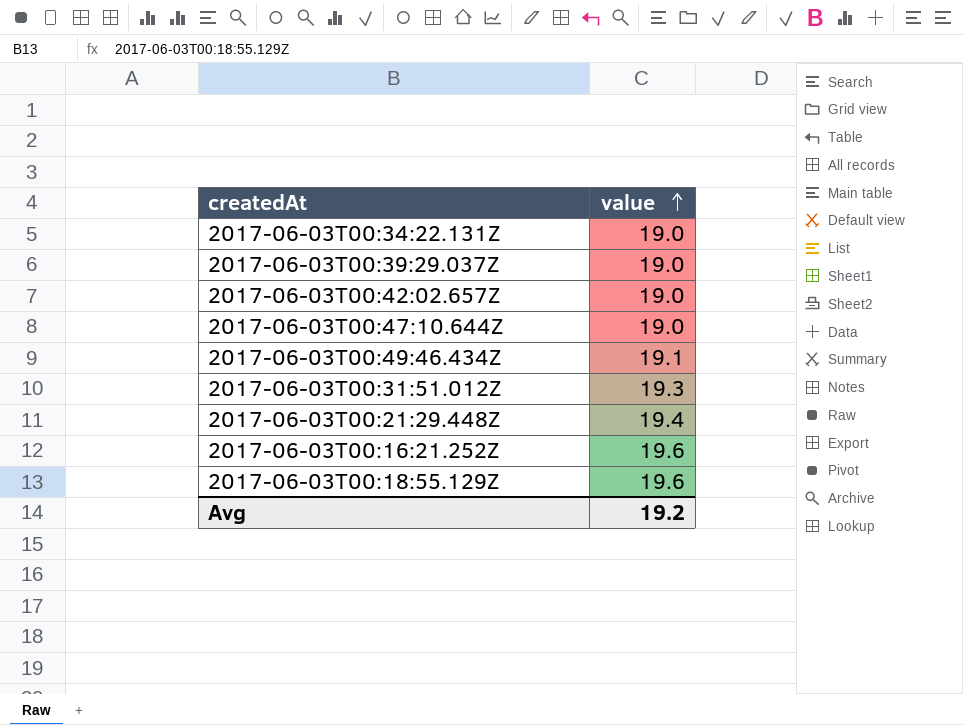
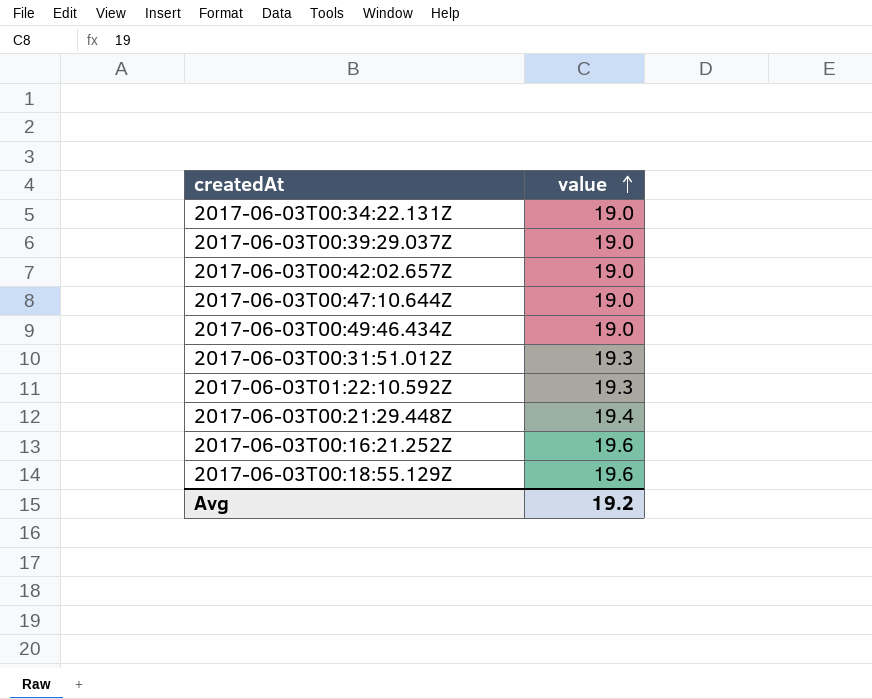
2017-06-03T00:49:46.434Z | value: 19.1 -> 19.0
row 2017-06-03T01:22:10.592Z: none -> 19.3

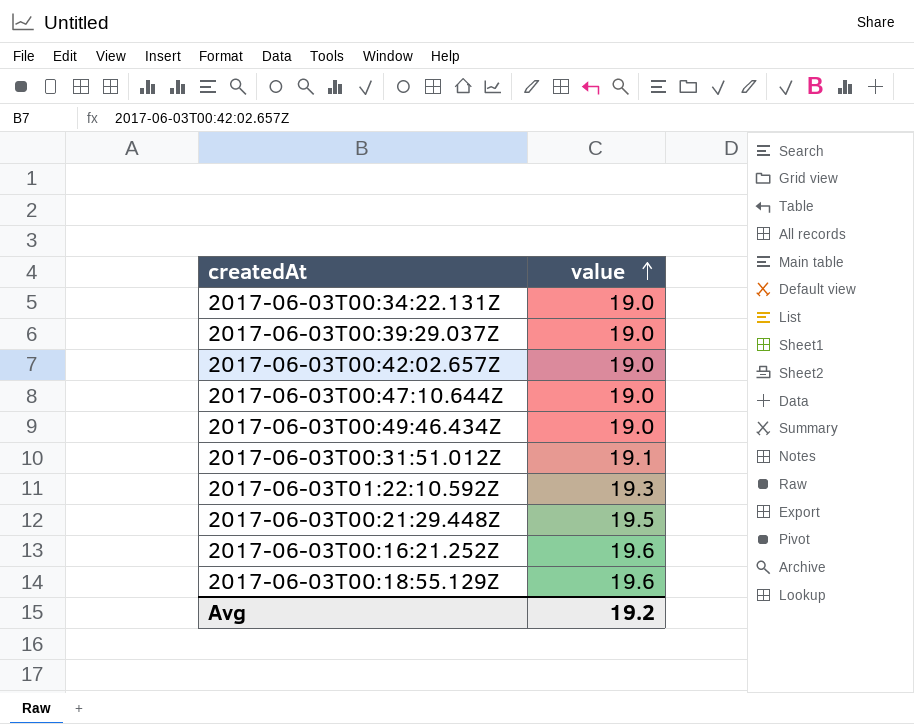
2017-06-03T00:31:51.012Z | value: 19.3 -> 19.1
2017-06-03T00:21:29.448Z | value: 19.4 -> 19.5

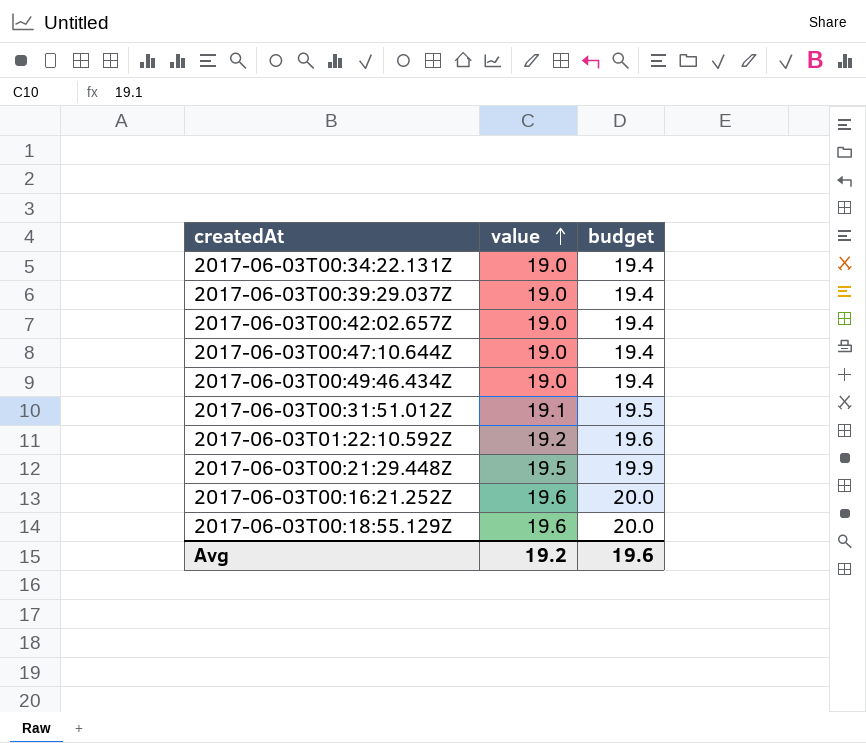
column budget | formula: none -> [value] * 1.02
2017-06-03T01:22:10.592Z | value: 19.3 -> 19.2

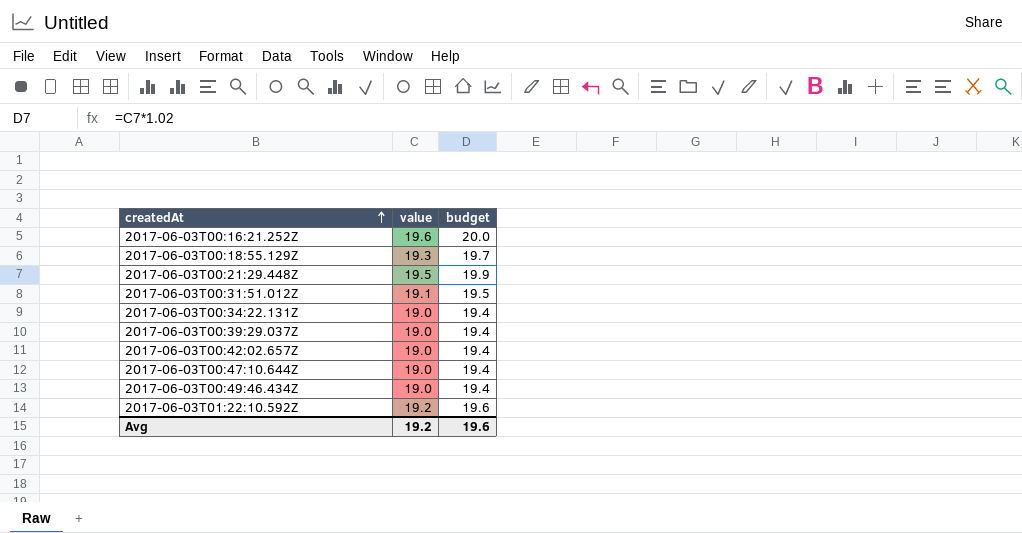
row order: value ascending -> createdAt ascending
2017-06-03T00:18:55.129Z | value: 19.6 -> 19.3
2017-06-03T00:18:55.129Z | budget: 20.0 -> 19.7

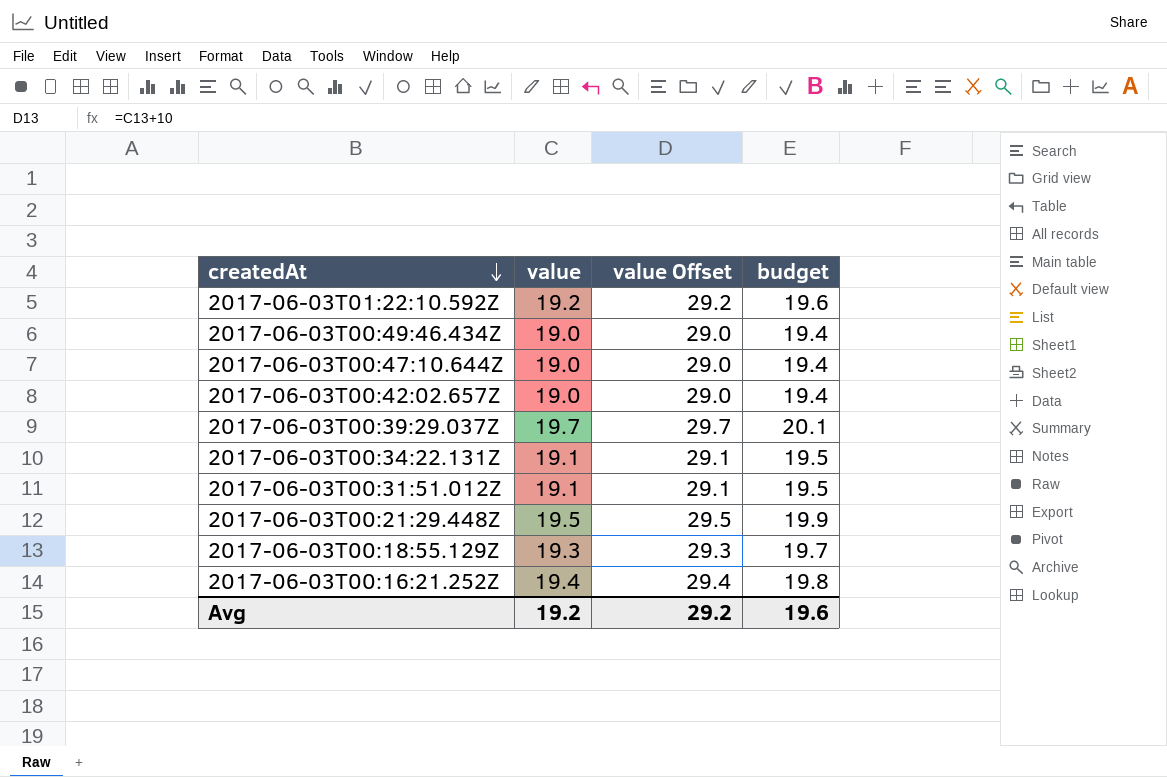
row order: createdAt ascending -> createdAt descending
column value Offset | formula: none -> [value] + 10
2017-06-03T00:39:29.037Z | value: 19.0 -> 19.7
2017-06-03T00:39:29.037Z | budget: 19.4 -> 20.1
2017-06-03T00:34:22.131Z | value: 19.0 -> 19.1
2017-06-03T00:34:22.131Z | budget: 19.4 -> 19.5
2017-06-03T00:16:21.252Z | value: 19.6 -> 19.4
2017-06-03T00:16:21.252Z | budget: 20.0 -> 19.8

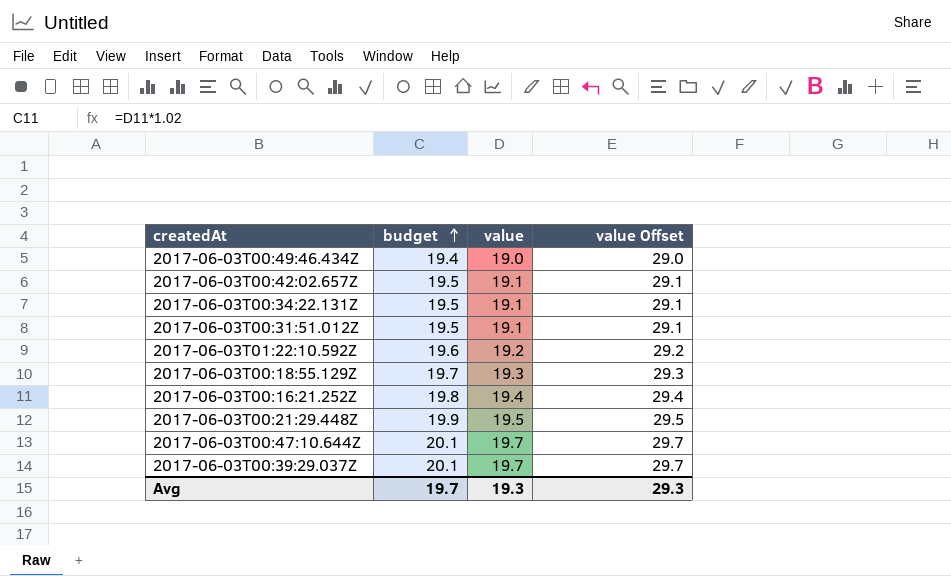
row order: createdAt descending -> budget ascending
column budget | position: 4 -> 2
2017-06-03T00:42:02.657Z | budget: 19.4 -> 19.5
2017-06-03T00:42:02.657Z | value: 19.0 -> 19.1
2017-06-03T00:42:02.657Z | value Offset: 29.0 -> 29.1
2017-06-03T00:47:10.644Z | budget: 19.4 -> 20.1
2017-06-03T00:47:10.644Z | value: 19.0 -> 19.7
2017-06-03T00:47:10.644Z | value Offset: 29.0 -> 29.7
Avg | budget: 19.6 -> 19.7
Avg | value: 19.2 -> 19.3
Avg | value Offset: 29.2 -> 29.3

